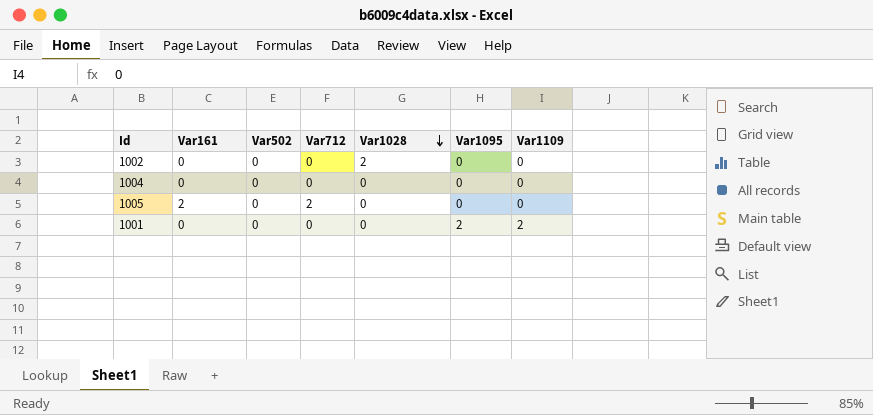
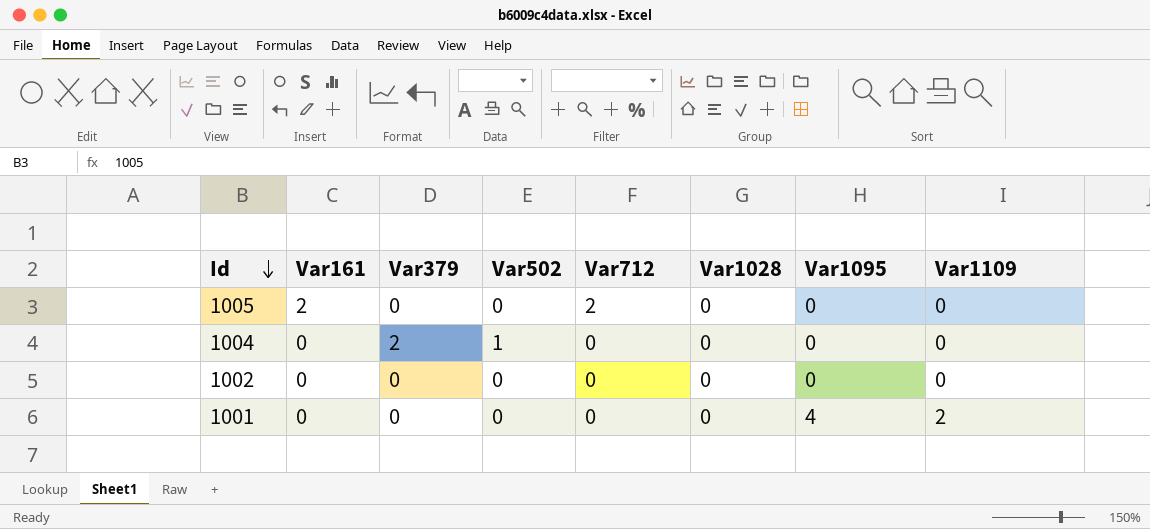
row order: Var1028 descending -> Id descending
column Var379 | position: none -> 3
1004 | Var502: 0 -> 1
1002 | Var1028: 2 -> 0
1001 | Var1095: 2 -> 4

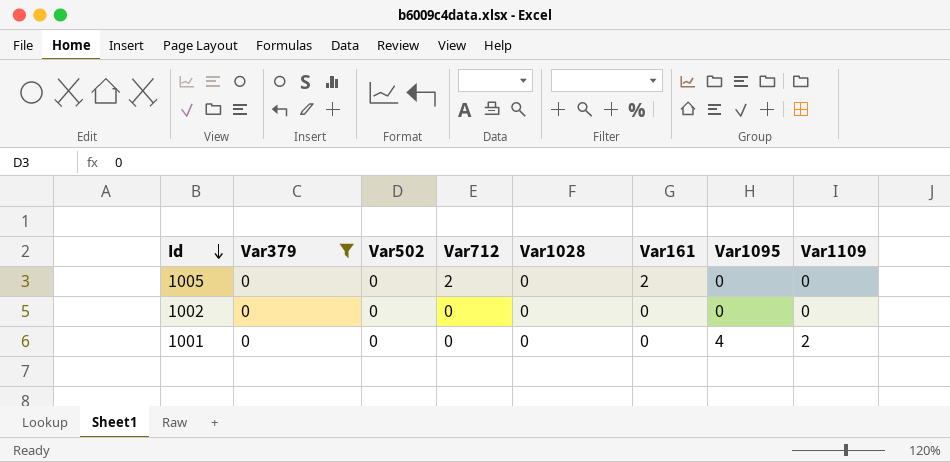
filter: none -> Var379 = 0
column Var161 | position: 2 -> 6

